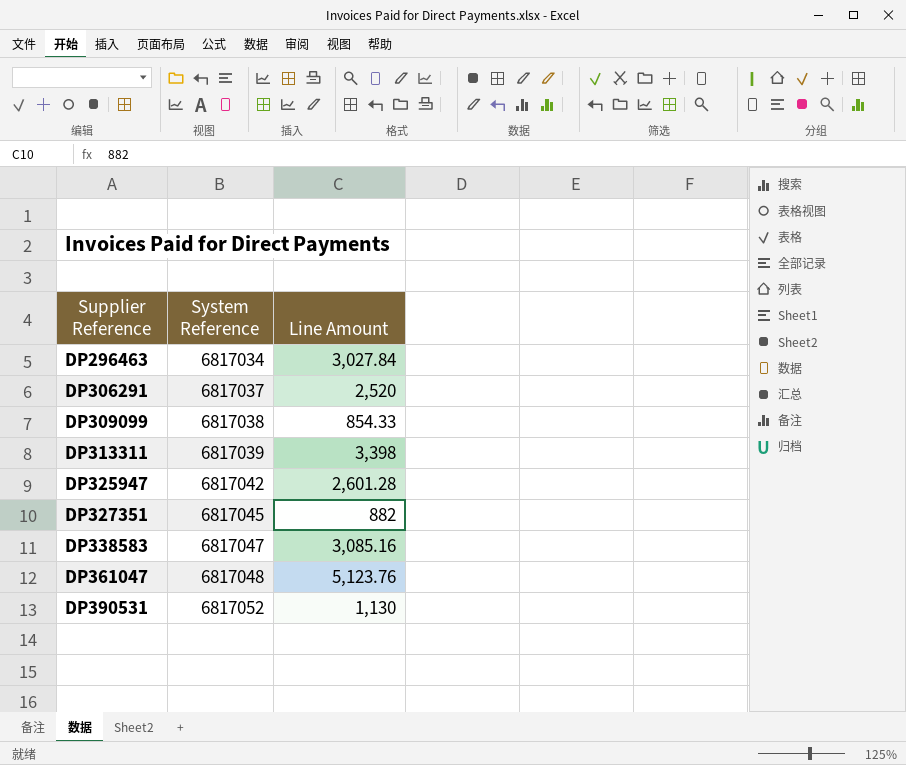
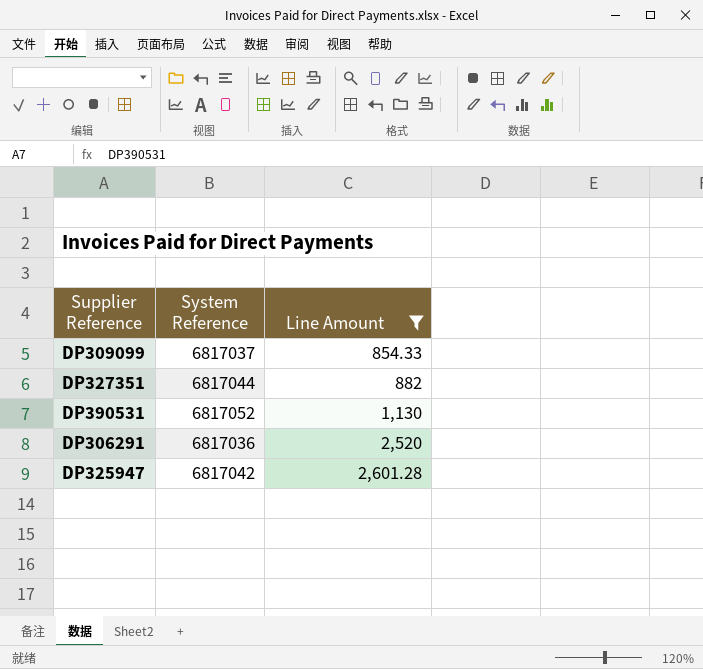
filter: none -> Line Amount <= 2,601.28
row order: Supplier Reference ascending -> Line Amount ascending
DP309099 | System Reference: 6817038 -> 6817037
DP327351 | System Reference: 6817045 -> 6817044
DP306291 | System Reference: 6817037 -> 6817036

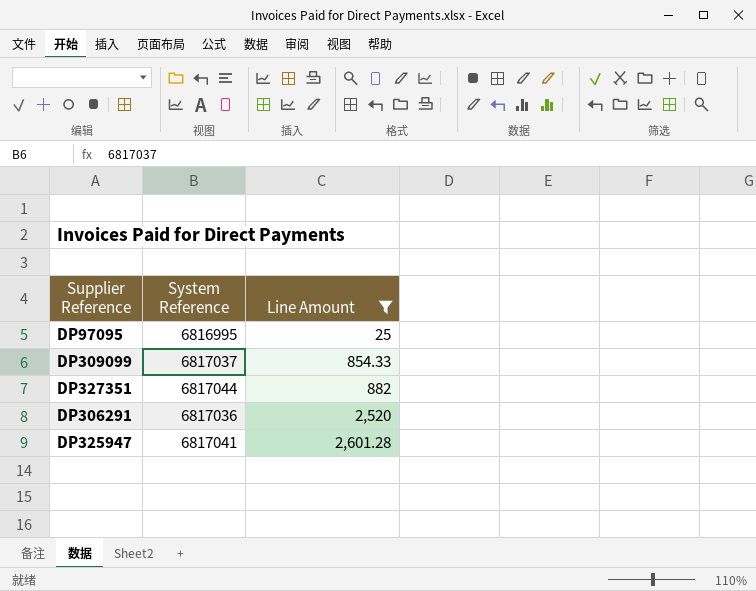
row DP390531: 6817052 | 1,130 -> none
row DP97095: none -> 6816995 | 25
DP325947 | System Reference: 6817042 -> 6817041

